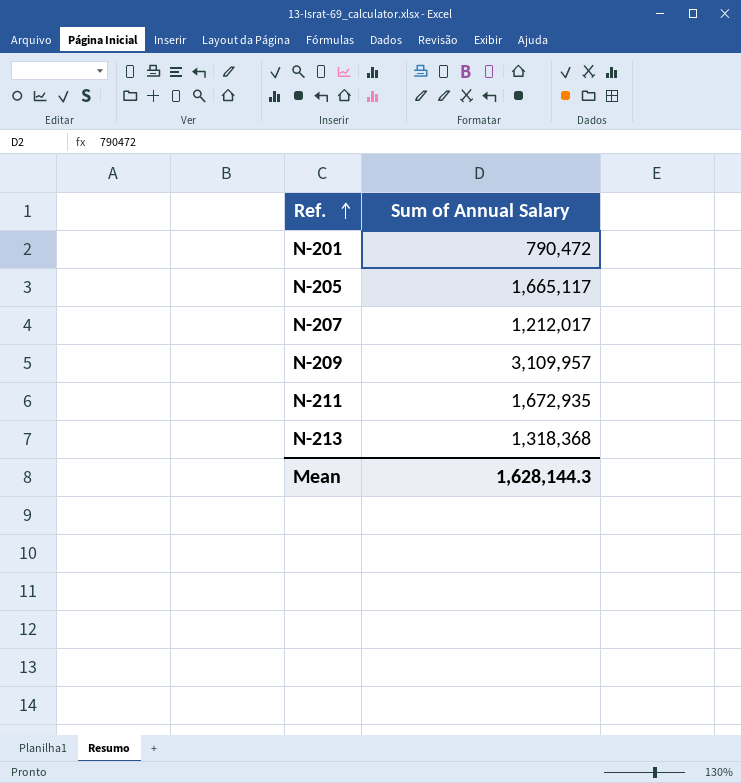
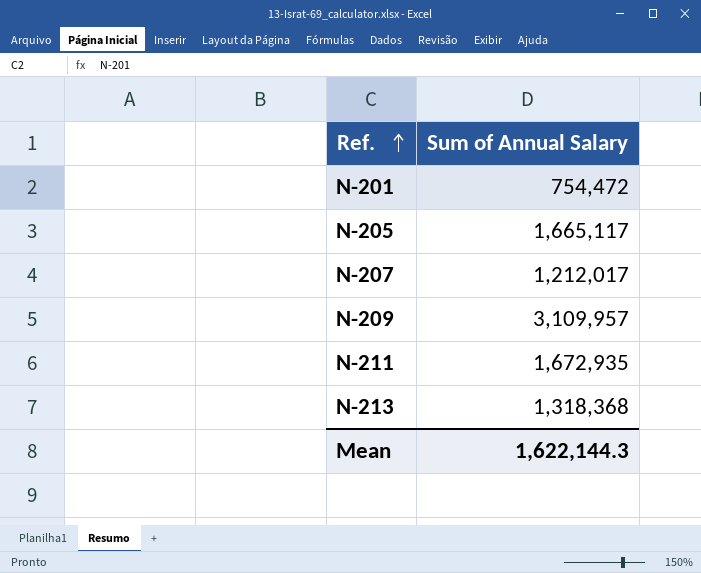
N-201 | Sum of Annual Salary: 790,472 -> 754,472
Mean | Sum of Annual Salary: 1,628,144.3 -> 1,622,144.3

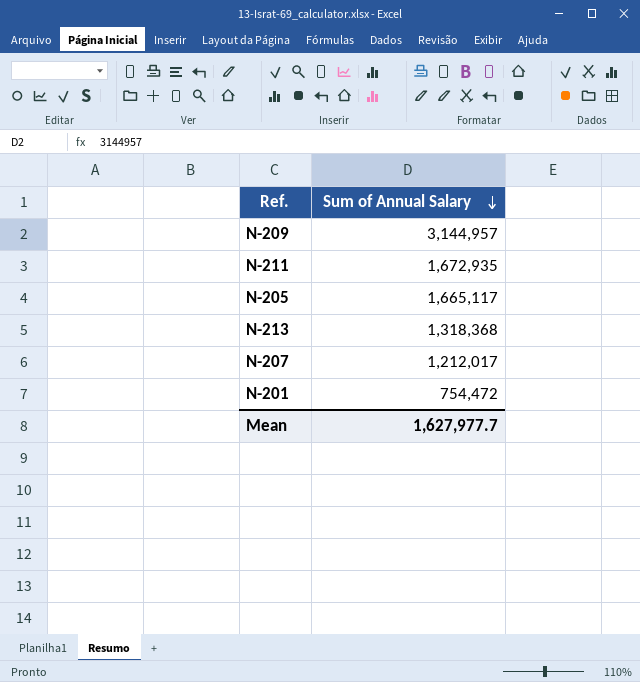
row order: Ref. ascending -> Sum of Annual Salary descending
N-209 | Sum of Annual Salary: 3,109,957 -> 3,144,957
Mean | Sum of Annual Salary: 1,622,144.3 -> 1,627,977.7

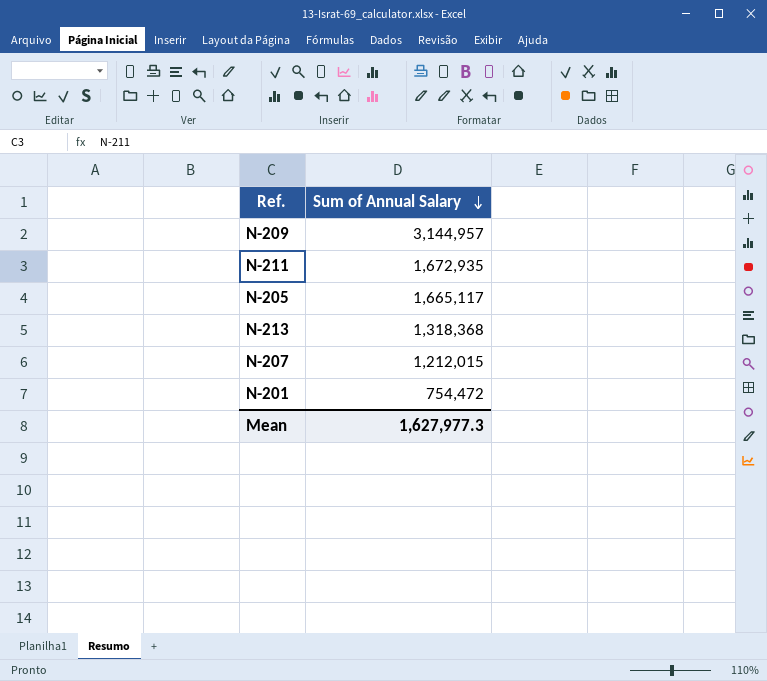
N-207 | Sum of Annual Salary: 1,212,017 -> 1,212,015
Mean | Sum of Annual Salary: 1,627,977.7 -> 1,627,977.3

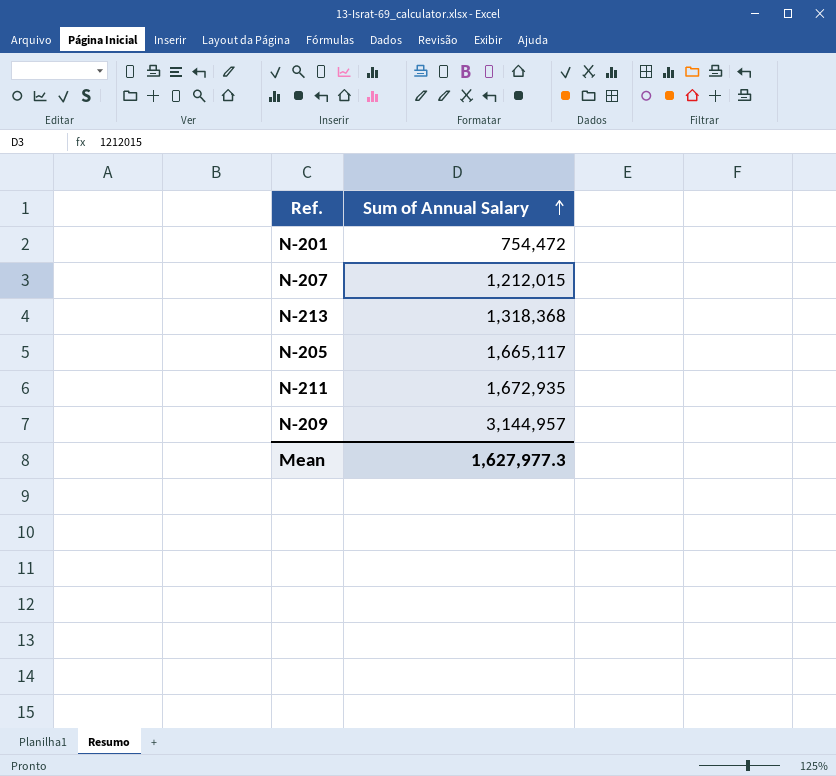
row order: Sum of Annual Salary descending -> Sum of Annual Salary ascending

